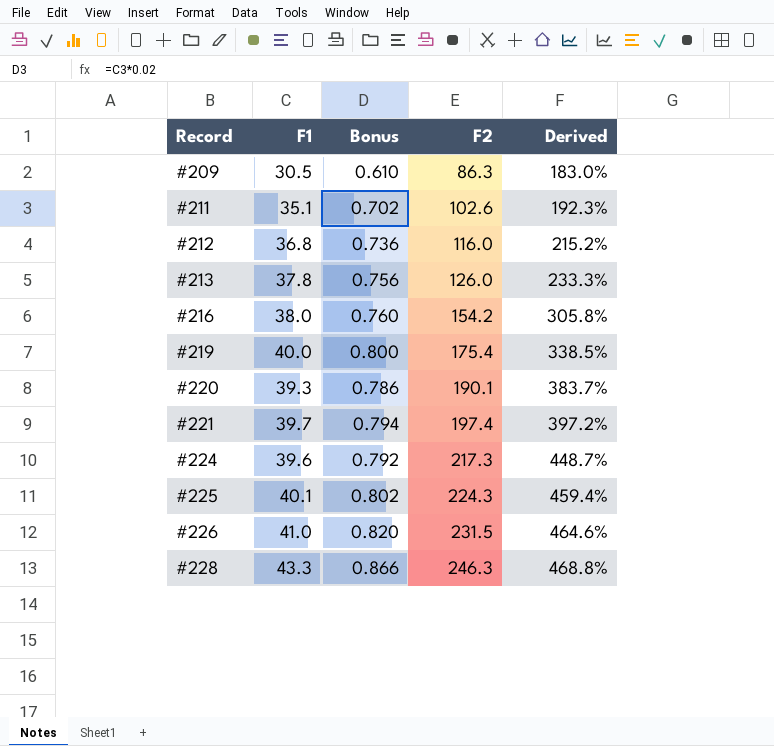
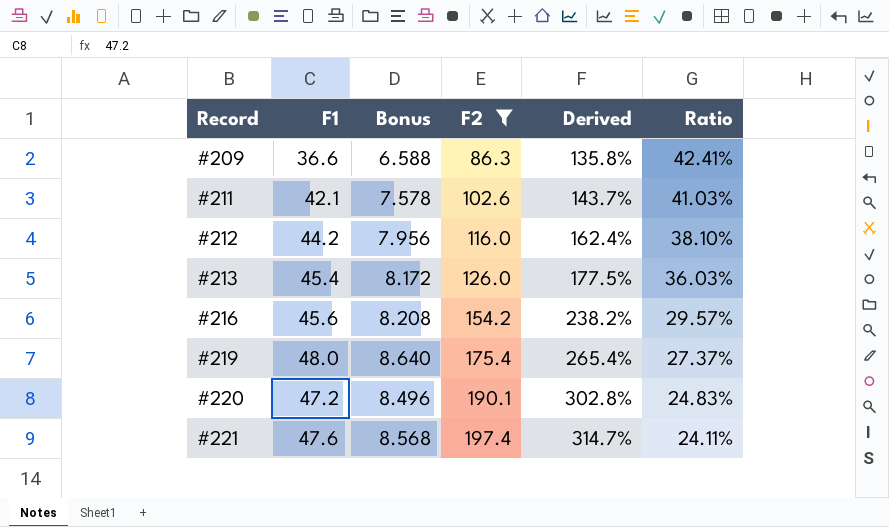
filter: none -> F2 <= 197.4
column Bonus | formula: [F1] * 0.02 -> [F1] * 0.18
column Ratio | formula: none -> [F1] / [F2]
#209 | F1: 30.5 -> 36.6
#209 | Derived: 183.0% -> 135.8%
#211 | F1: 35.1 -> 42.1
#211 | Derived: 192.3% -> 143.7%
#212 | F1: 36.8 -> 44.2
#212 | Derived: 215.2% -> 162.4%
#213 | F1: 37.8 -> 45.4
#213 | Derived: 233.3% -> 177.5%
#216 | F1: 38.0 -> 45.6
#216 | Derived: 305.8% -> 238.2%
#219 | F1: 40.0 -> 48.0
#219 | Derived: 338.5% -> 265.4%
#220 | F1: 39.3 -> 47.2
#220 | Derived: 383.7% -> 302.8%
#221 | F1: 39.7 -> 47.6
#221 | Derived: 397.2% -> 314.7%

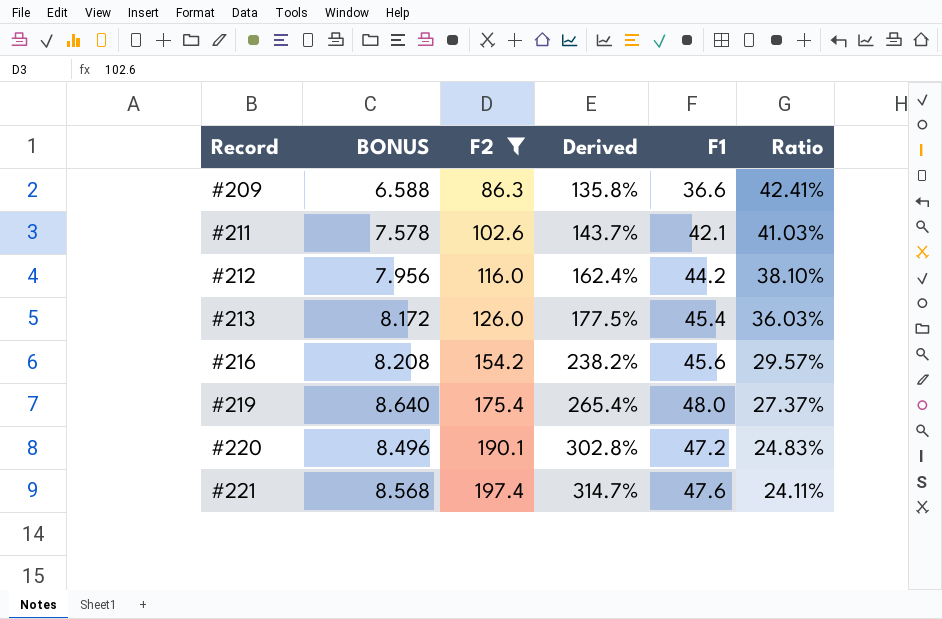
column name: Bonus -> BONUS
column F1 | position: 2 -> 5

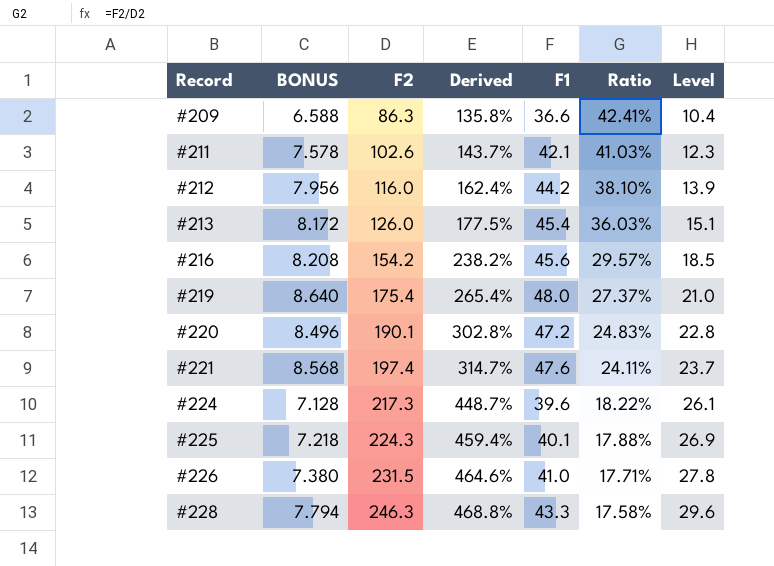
filter: F2 <= 197.4 -> none
column Level | formula: none -> [F2] * 0.12

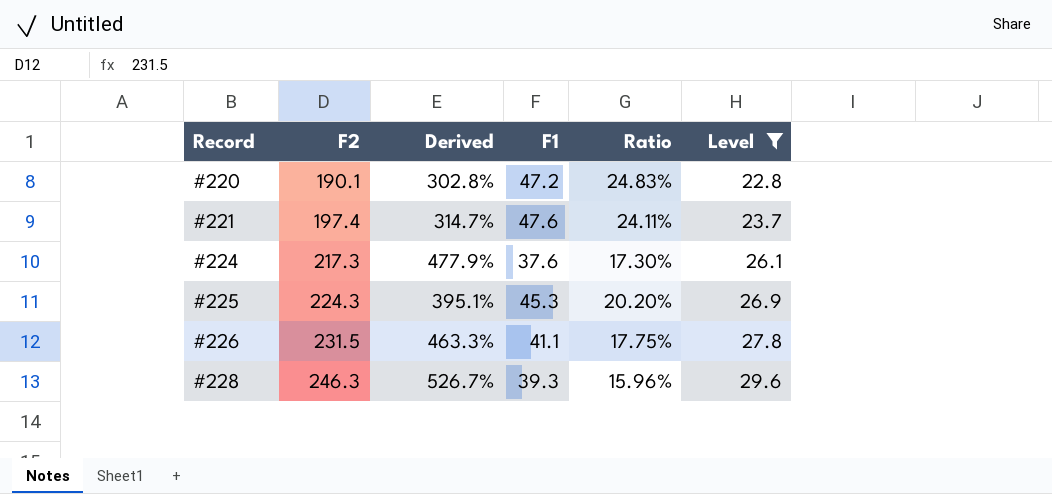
filter: none -> Level >= 22.8
column BONUS | formula: [F1] * 0.18 -> none
#224 | Derived: 448.7% -> 477.9%
#224 | F1: 39.6 -> 37.6
#224 | Ratio: 18.22% -> 17.30%
#225 | Derived: 459.4% -> 395.1%
#225 | F1: 40.1 -> 45.3
#225 | Ratio: 17.88% -> 20.20%
#226 | Derived: 464.6% -> 463.3%
#226 | F1: 41.0 -> 41.1
#226 | Ratio: 17.71% -> 17.75%
#228 | Derived: 468.8% -> 526.7%
#228 | F1: 43.3 -> 39.3
#228 | Ratio: 17.58% -> 15.96%

